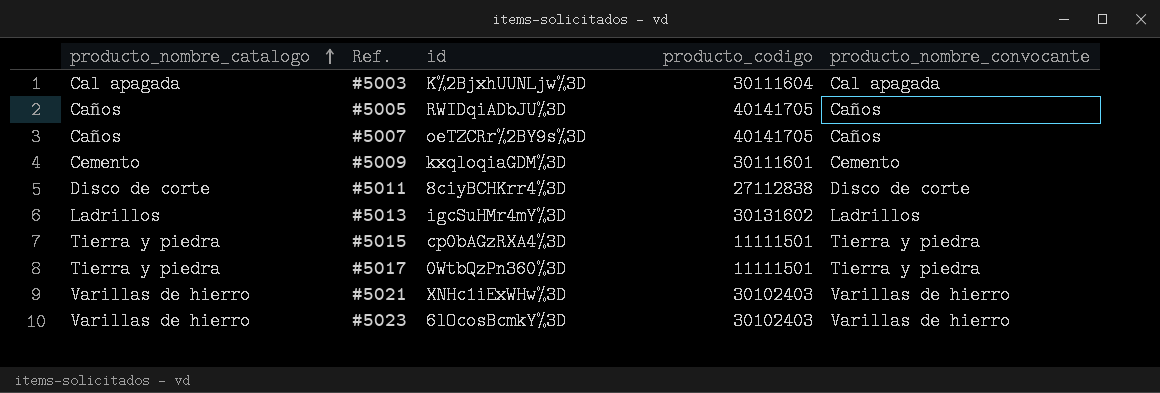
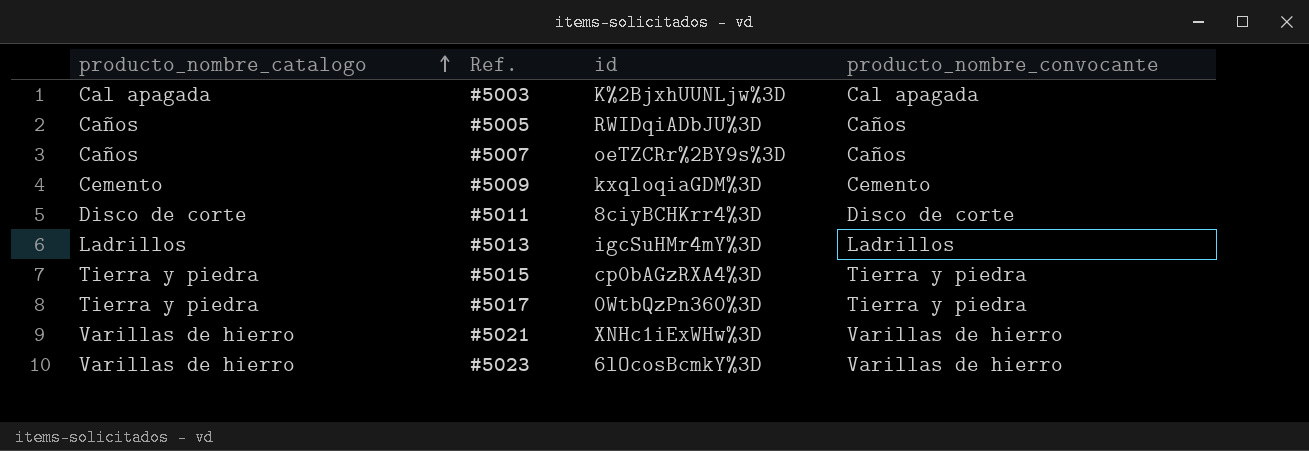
column producto_codigo | position: 4 -> none

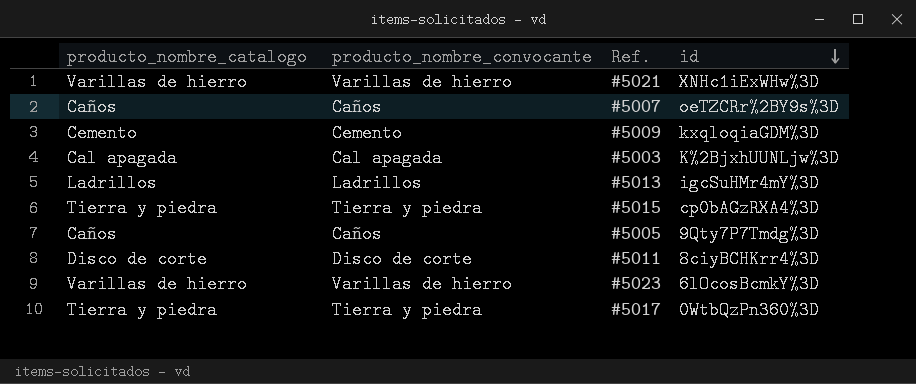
row order: producto_nombre_catalogo ascending -> id descending
column producto_nombre_convocante | position: 4 -> 2
#5005 | id: RWIDqiADbJU%3D -> 9Qty7P7Tmdg%3D

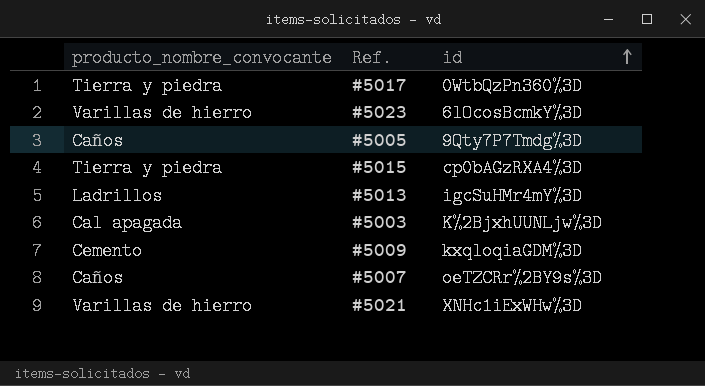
row order: id descending -> id ascending
column producto_nombre_catalogo | position: 1 -> none
row #5011: Disco de corte | Disco de corte | 8ciyBCHKrr4%3D -> none

